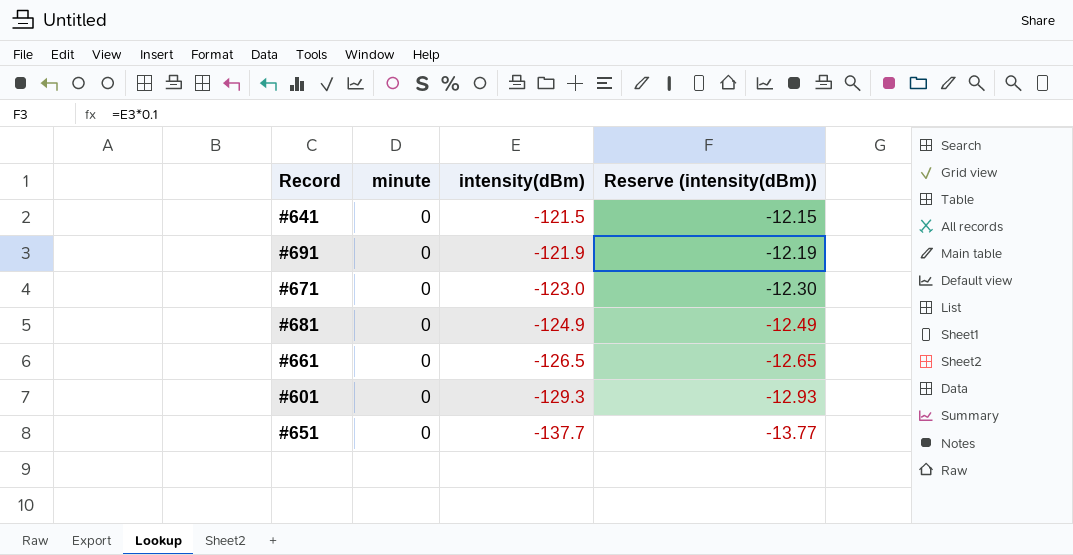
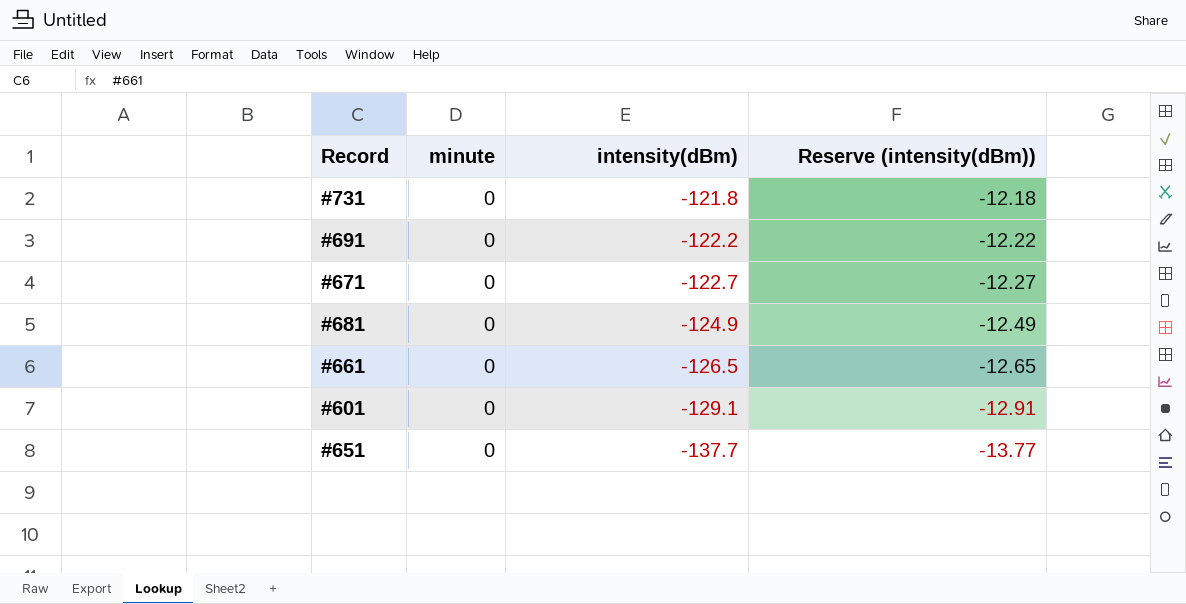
row #641: 0 | -121.5 | -12.15 -> none
row #731: none -> 0 | -121.8 | -12.18
#691 | intensity(dBm): -121.9 -> -122.2
#691 | Reserve (intensity(dBm)): -12.19 -> -12.22
#671 | intensity(dBm): -123.0 -> -122.7
#671 | Reserve (intensity(dBm)): -12.30 -> -12.27
#601 | intensity(dBm): -129.3 -> -129.1
#601 | Reserve (intensity(dBm)): -12.93 -> -12.91

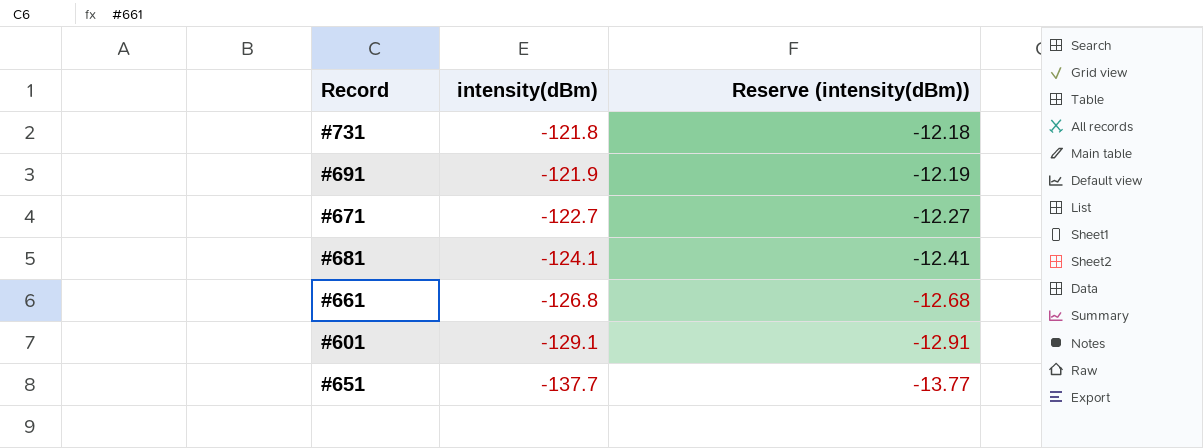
column minute | position: 2 -> none
#691 | intensity(dBm): -122.2 -> -121.9
#691 | Reserve (intensity(dBm)): -12.22 -> -12.19
#681 | intensity(dBm): -124.9 -> -124.1
#681 | Reserve (intensity(dBm)): -12.49 -> -12.41
#661 | intensity(dBm): -126.5 -> -126.8
#661 | Reserve (intensity(dBm)): -12.65 -> -12.68

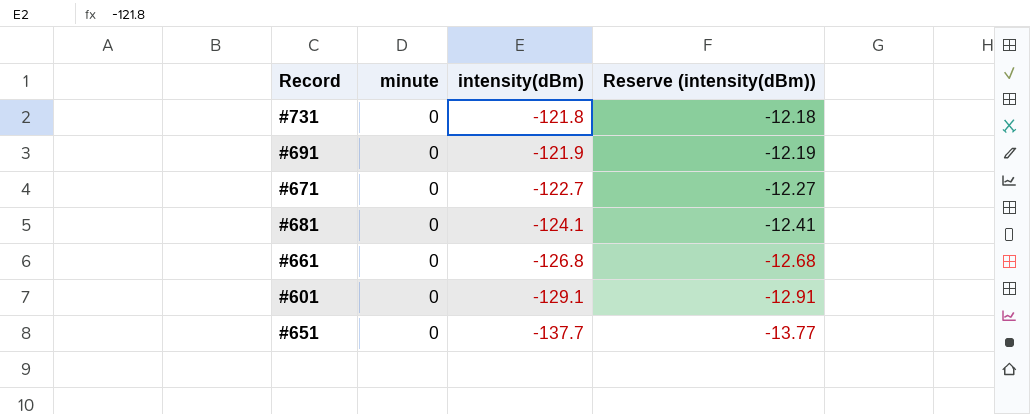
column minute | position: none -> 2

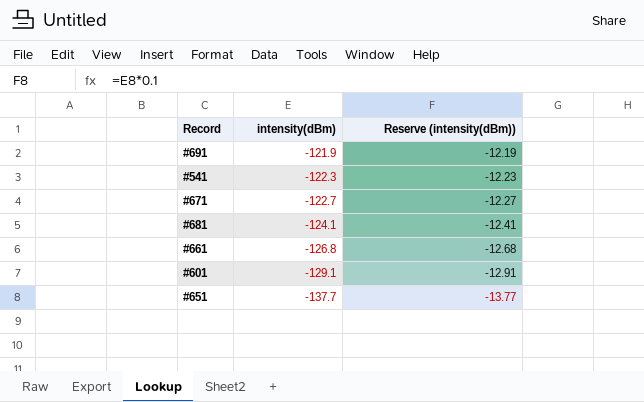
column minute | position: 2 -> none
row #731: 0 | -121.8 | -12.18 -> none
row #541: none -> -122.3 | -12.23

